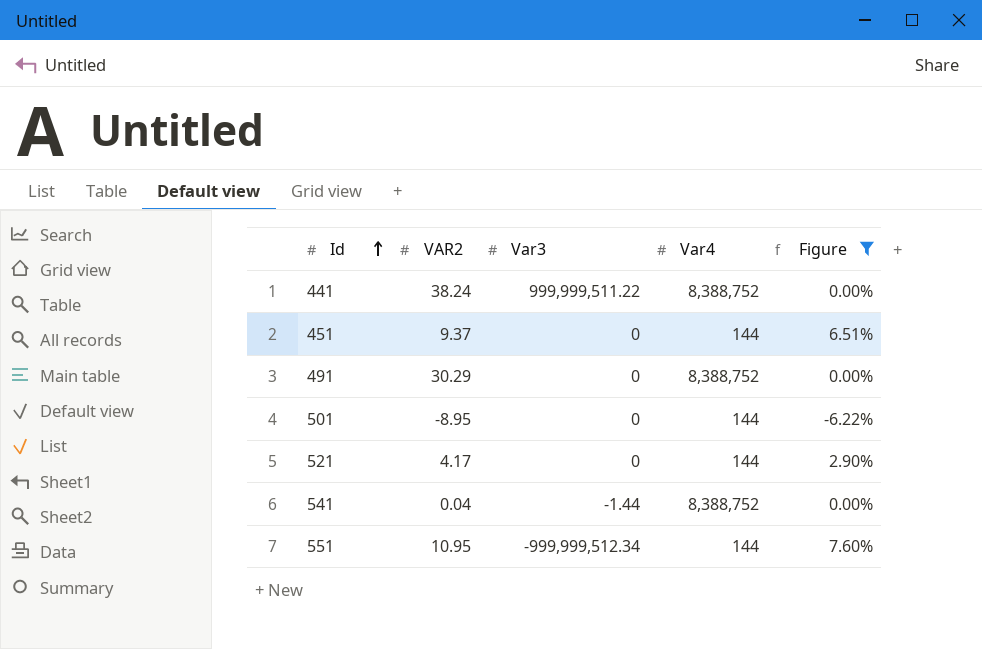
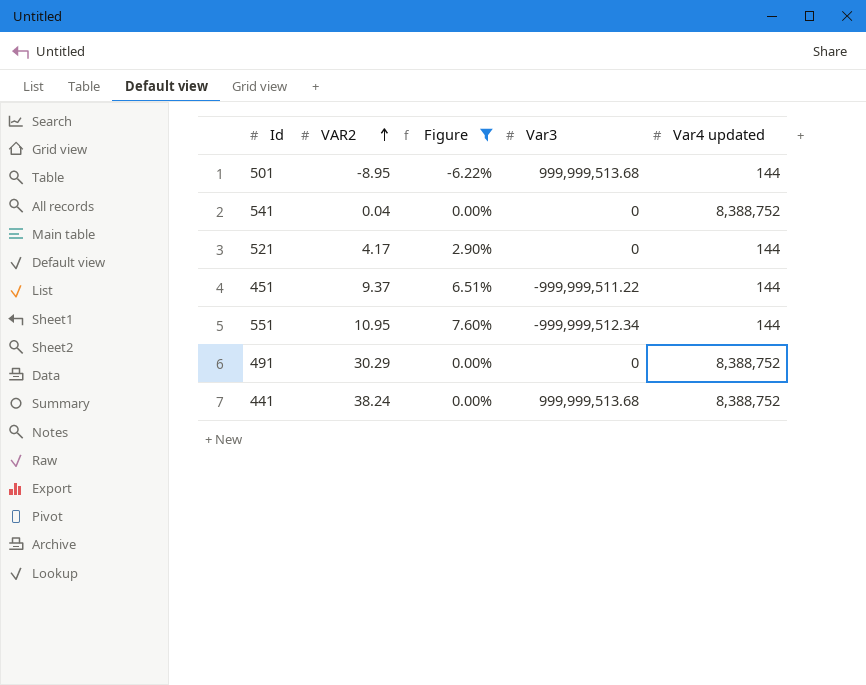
row order: Id ascending -> VAR2 ascending
column Figure | position: 5 -> 3
column name: Var4 -> Var4 updated
501 | Var3: 0 -> 999,999,513.68
541 | Var3: -1.44 -> 0
451 | Var3: 0 -> -999,999,511.22
441 | Var3: 999,999,511.22 -> 999,999,513.68

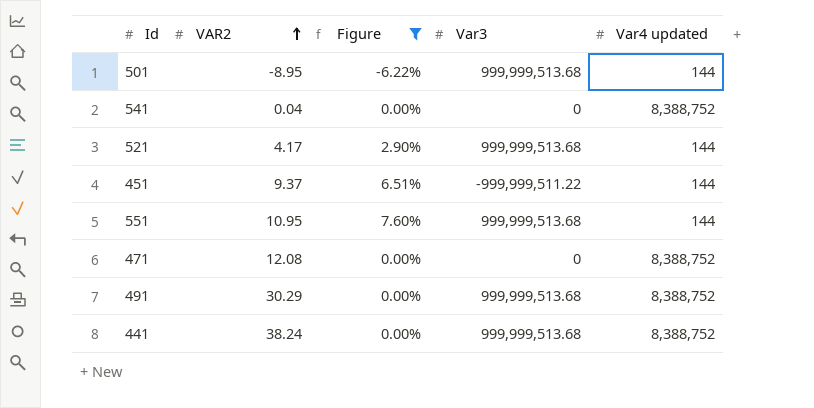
521 | Var3: 0 -> 999,999,513.68
551 | Var3: -999,999,512.34 -> 999,999,513.68
row 471: none -> 12.08 | 0.00% | 0 | 8,388,752
491 | Var3: 0 -> 999,999,513.68

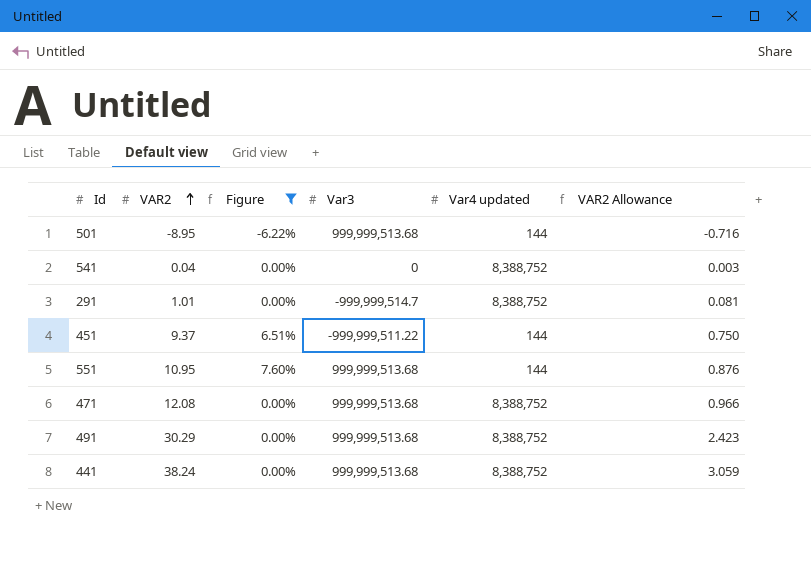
column VAR2 Allowance | formula: none -> [VAR2] * 0.08
row 521: 4.17 | 2.90% | 999,999,513.68 | 144 -> none
row 291: none -> 1.01 | 0.00% | -999,999,514.7 | 8,388,752 | 0.081
471 | Var3: 0 -> 999,999,513.68

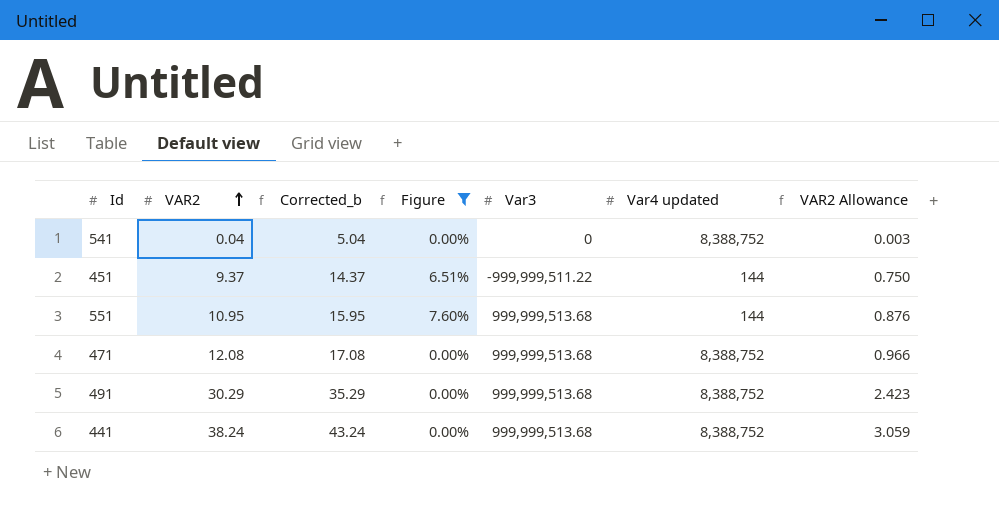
column Corrected_b | formula: none -> [VAR2] + 5
row 501: -8.95 | -6.22% | 999,999,513.68 | 144 | -0.716 -> none
row 291: 1.01 | 0.00% | -999,999,514.7 | 8,388,752 | 0.081 -> none

